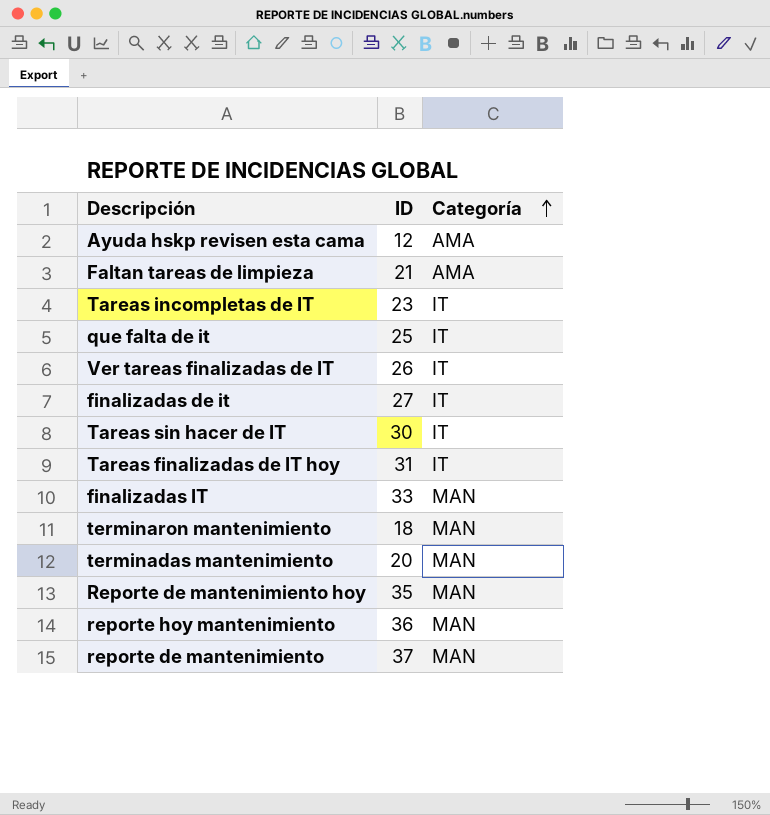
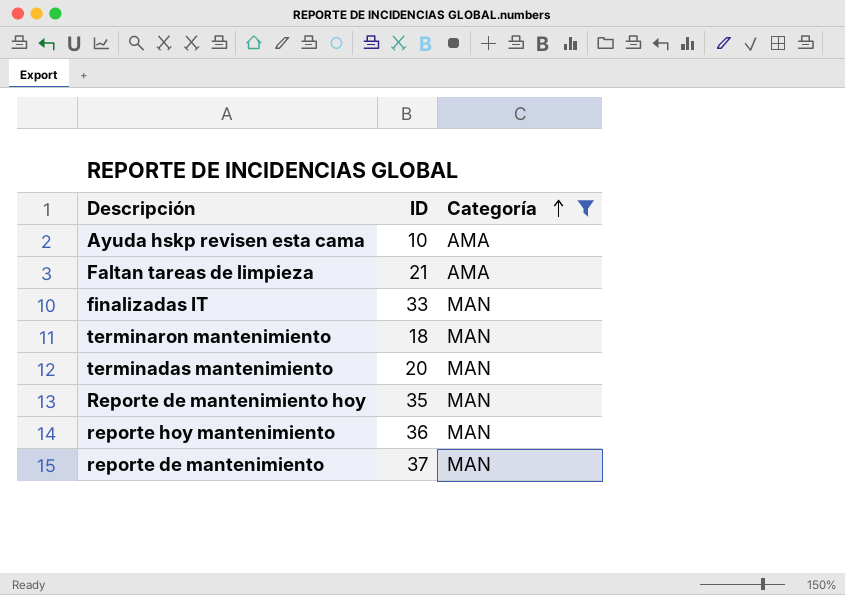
filter: none -> Categoría != IT
Ayuda hskp revisen esta cama | ID: 12 -> 10

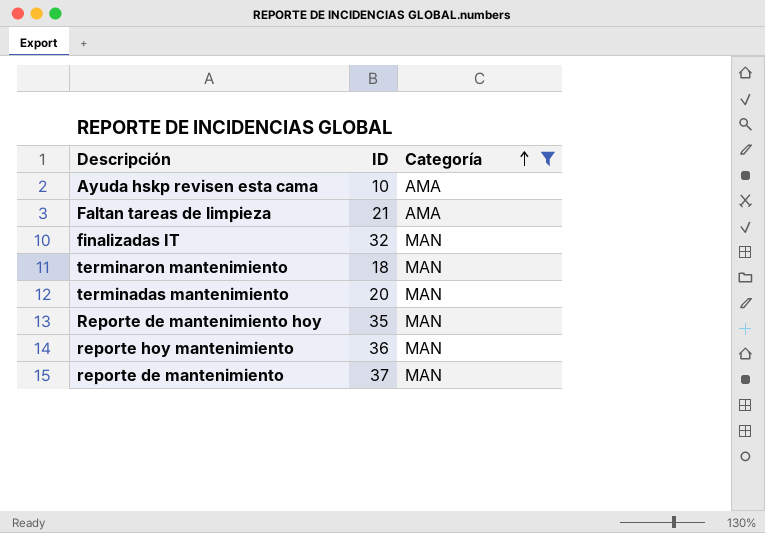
finalizadas IT | ID: 33 -> 32

